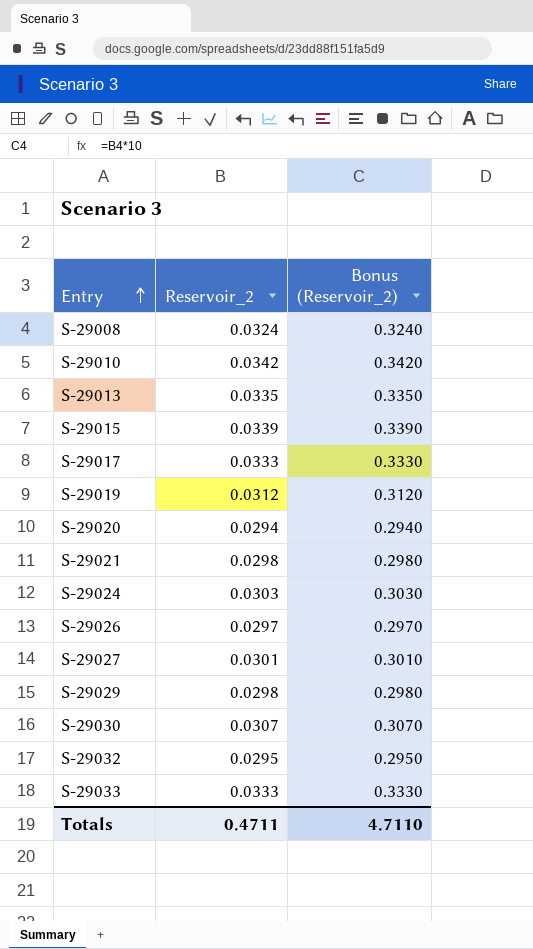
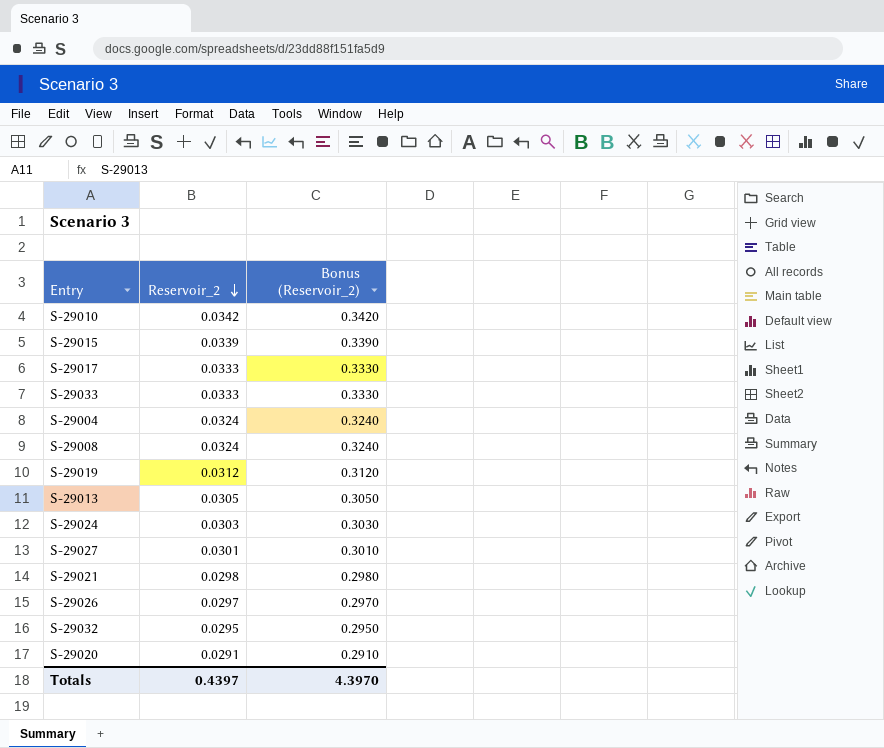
row order: Entry ascending -> Reservoir_2 descending
row S-29029: 0.0298 | 0.2980 -> none
row S-29030: 0.0307 | 0.3070 -> none
row S-29004: none -> 0.0324 | 0.3240
S-29013 | Reservoir_2: 0.0335 -> 0.0305
S-29013 | Bonus (Reservoir_2): 0.3350 -> 0.3050
S-29020 | Reservoir_2: 0.0294 -> 0.0291
S-29020 | Bonus (Reservoir_2): 0.2940 -> 0.2910
Totals | Reservoir_2: 0.4711 -> 0.4397
Totals | Bonus (Reservoir_2): 4.7110 -> 4.3970

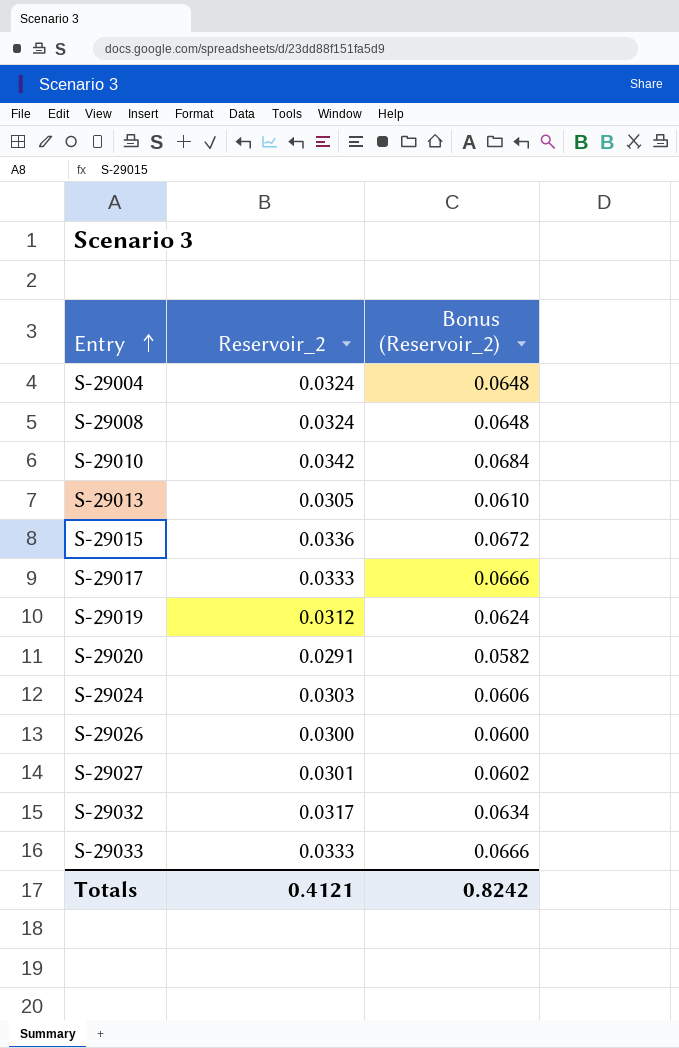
row order: Reservoir_2 descending -> Entry ascending
column Bonus (Reservoir_2) | formula: [Reservoir_2] * 10 -> [Reservoir_2] * 2
row S-29021: 0.0298 | 0.2980 -> none
S-29015 | Reservoir_2: 0.0339 -> 0.0336
S-29026 | Reservoir_2: 0.0297 -> 0.0300
S-29032 | Reservoir_2: 0.0295 -> 0.0317
Totals | Reservoir_2: 0.4397 -> 0.4121
Totals | Bonus (Reservoir_2): 4.3970 -> 0.8242

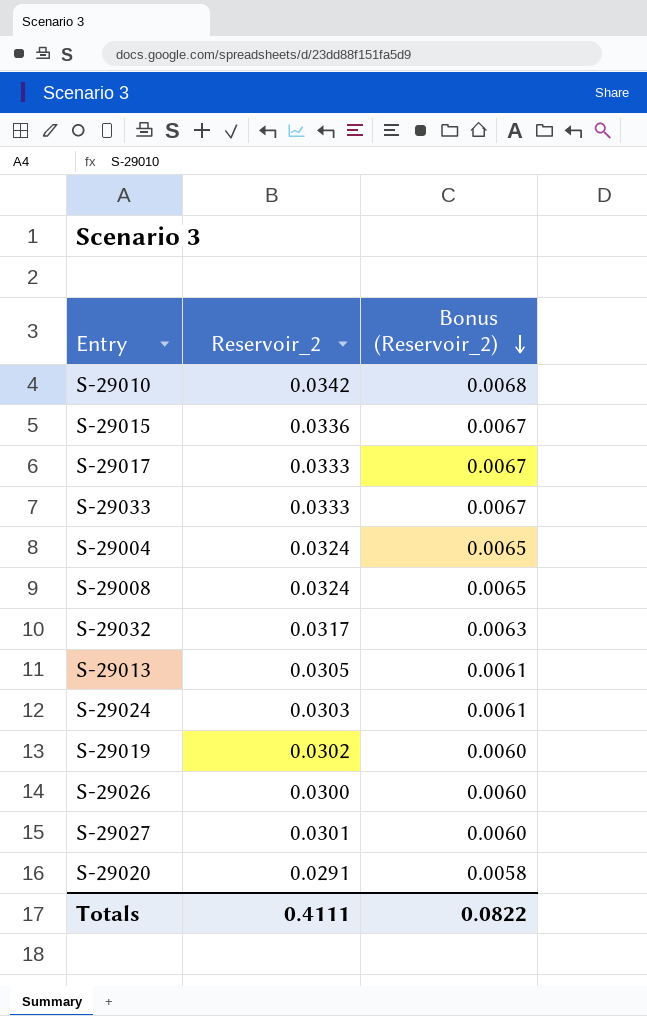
row order: Entry ascending -> Bonus (Reservoir_2) descending
column Bonus (Reservoir_2) | formula: [Reservoir_2] * 2 -> [Reservoir_2] * 0.2
S-29019 | Reservoir_2: 0.0312 -> 0.0302
Totals | Reservoir_2: 0.4121 -> 0.4111
Totals | Bonus (Reservoir_2): 0.8242 -> 0.0822

